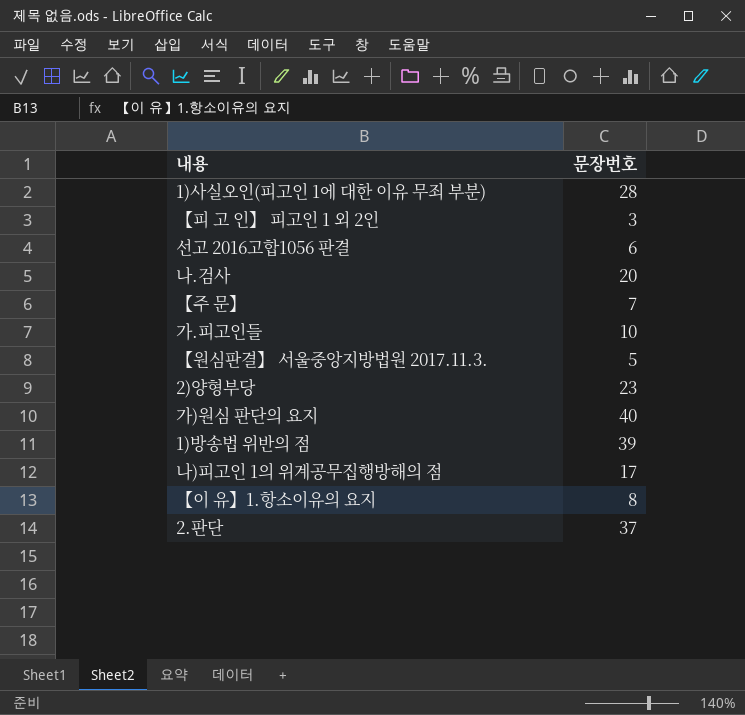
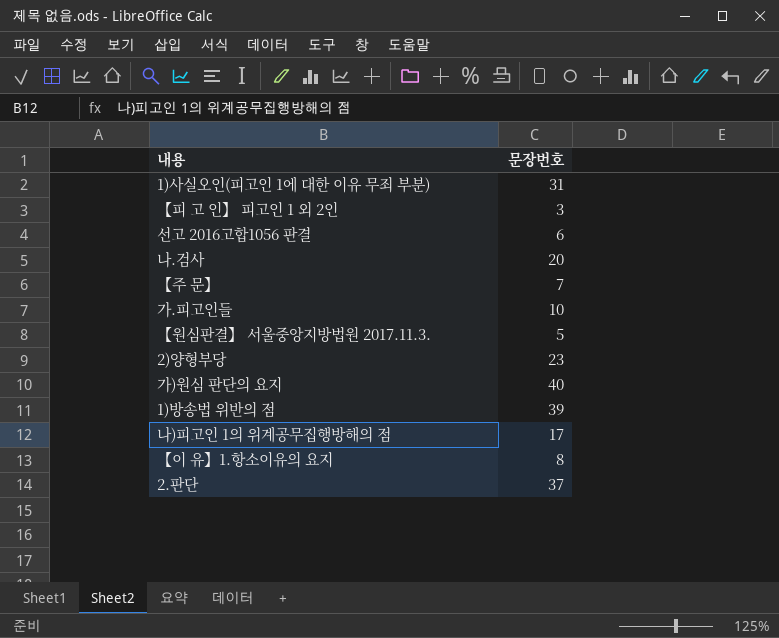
1)사실오인(피고인 1에 대한 이유 무죄 부분) | 문장번호: 28 -> 31

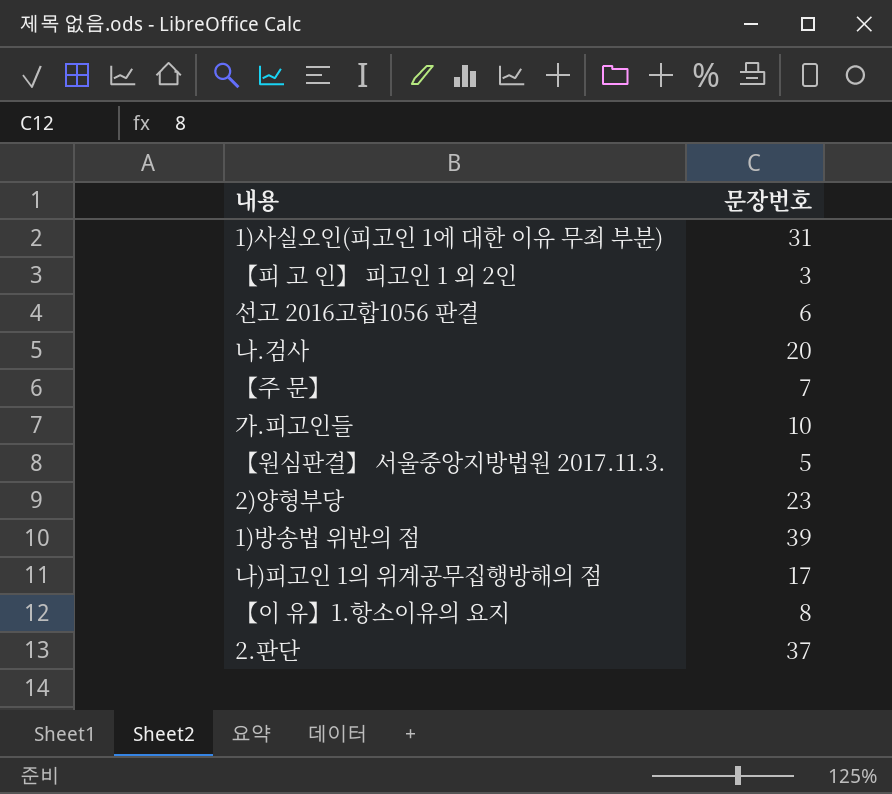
row 가)원심 판단의 요지: 40 -> none

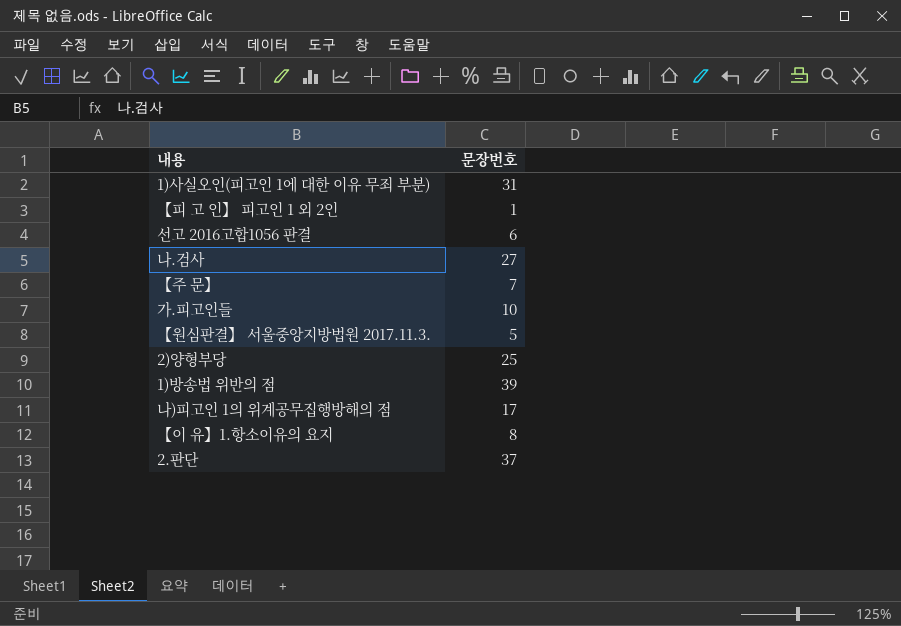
【피 고 인】 피고인 1 외 2인 | 문장번호: 3 -> 1
나.검사 | 문장번호: 20 -> 27
2)양형부당 | 문장번호: 23 -> 25

